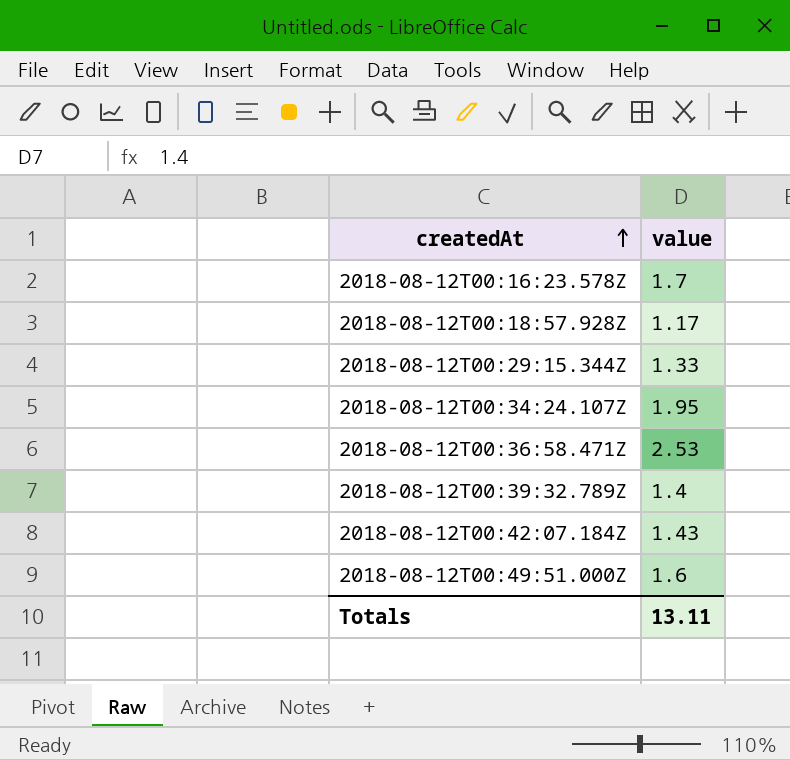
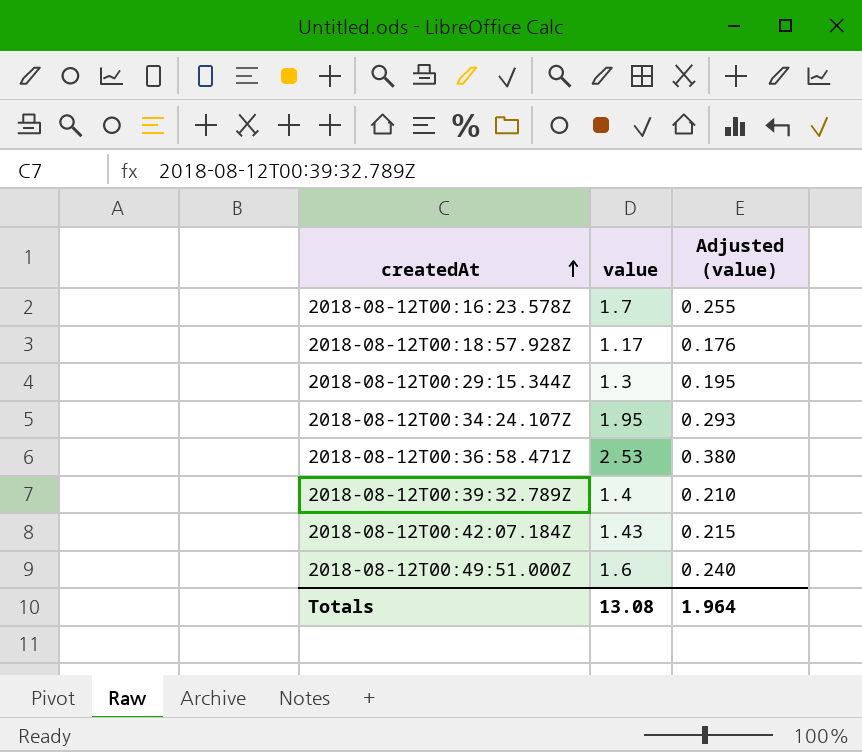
column Adjusted (value) | formula: none -> [value] * 0.15
2018-08-12T00:29:15.344Z | value: 1.33 -> 1.3
Totals | value: 13.11 -> 13.08

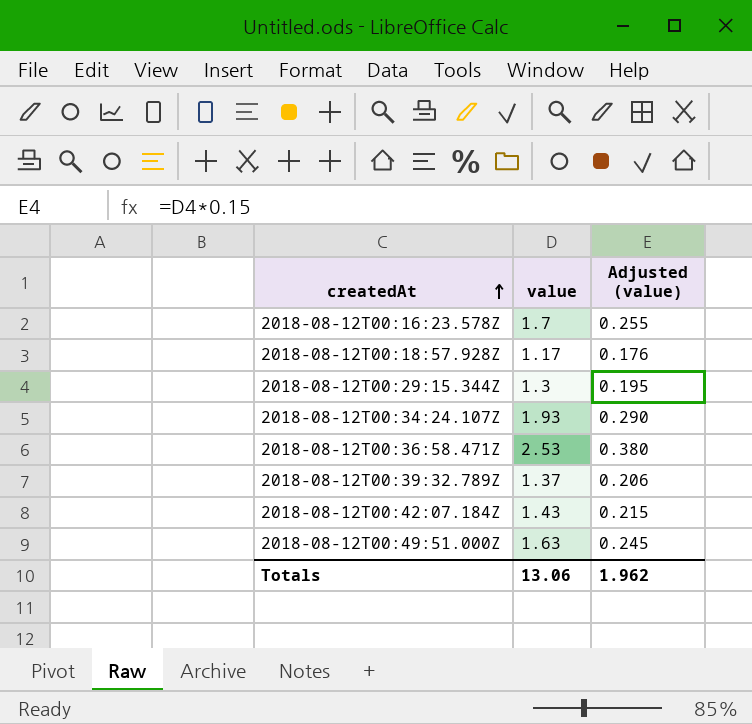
2018-08-12T00:34:24.107Z | value: 1.95 -> 1.93
2018-08-12T00:34:24.107Z | Adjusted (value): 0.293 -> 0.290
2018-08-12T00:39:32.789Z | value: 1.4 -> 1.37
2018-08-12T00:39:32.789Z | Adjusted (value): 0.210 -> 0.206
2018-08-12T00:49:51.000Z | value: 1.6 -> 1.63
2018-08-12T00:49:51.000Z | Adjusted (value): 0.240 -> 0.245
Totals | value: 13.08 -> 13.06
Totals | Adjusted (value): 1.964 -> 1.962

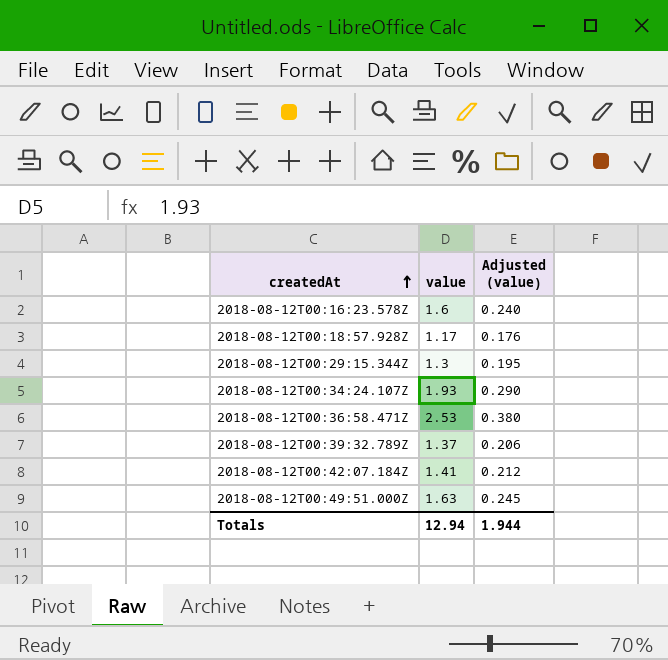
2018-08-12T00:16:23.578Z | value: 1.7 -> 1.6
2018-08-12T00:16:23.578Z | Adjusted (value): 0.255 -> 0.240
2018-08-12T00:42:07.184Z | value: 1.43 -> 1.41
2018-08-12T00:42:07.184Z | Adjusted (value): 0.215 -> 0.212
Totals | value: 13.06 -> 12.94
Totals | Adjusted (value): 1.962 -> 1.944

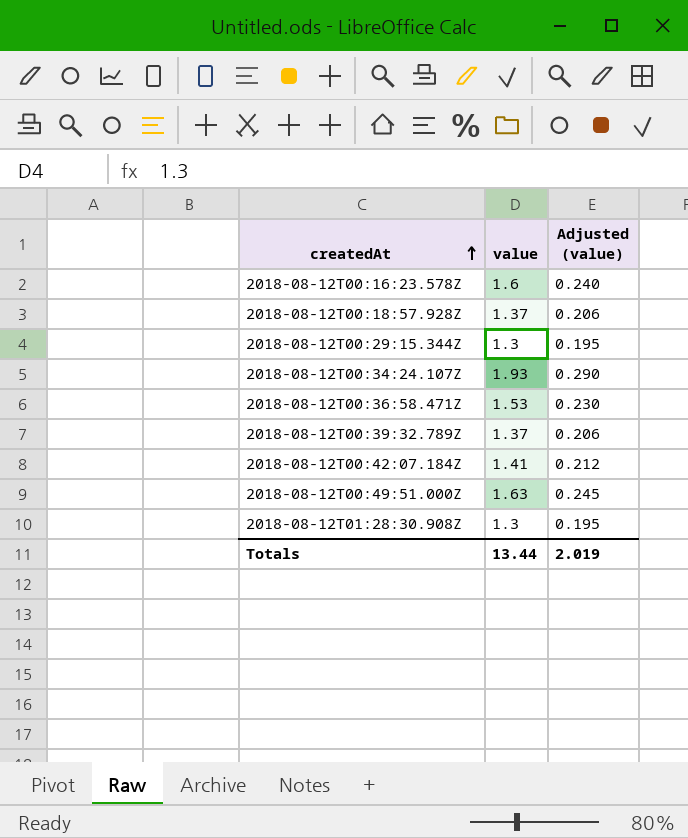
2018-08-12T00:18:57.928Z | value: 1.17 -> 1.37
2018-08-12T00:18:57.928Z | Adjusted (value): 0.176 -> 0.206
2018-08-12T00:36:58.471Z | value: 2.53 -> 1.53
2018-08-12T00:36:58.471Z | Adjusted (value): 0.380 -> 0.230
row 2018-08-12T01:28:30.908Z: none -> 1.3 | 0.195
Totals | value: 12.94 -> 13.44
Totals | Adjusted (value): 1.944 -> 2.019

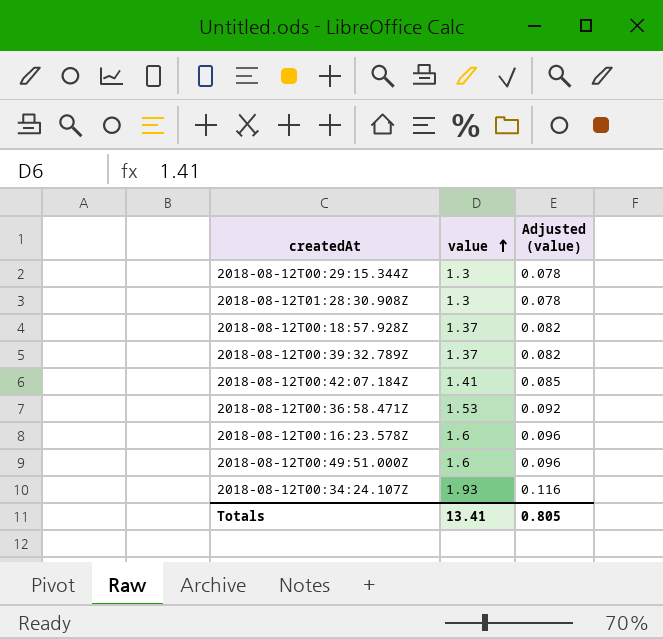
row order: createdAt ascending -> value ascending
column Adjusted (value) | formula: [value] * 0.15 -> [value] * 0.06
2018-08-12T00:49:51.000Z | value: 1.63 -> 1.6
Totals | value: 13.44 -> 13.41
Totals | Adjusted (value): 2.019 -> 0.805

